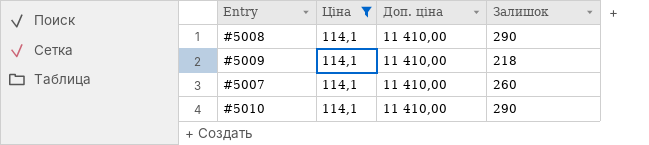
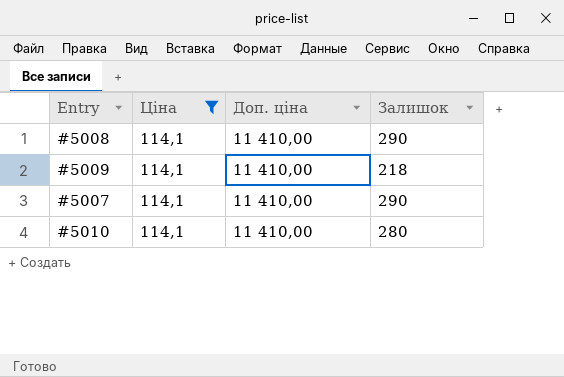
#5007 | Залишок: 260 -> 290
#5010 | Залишок: 290 -> 280

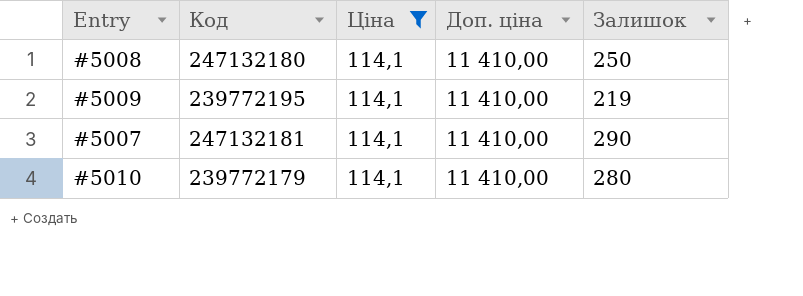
column Код | position: none -> 2
#5008 | Залишок: 290 -> 250
#5009 | Залишок: 218 -> 219

